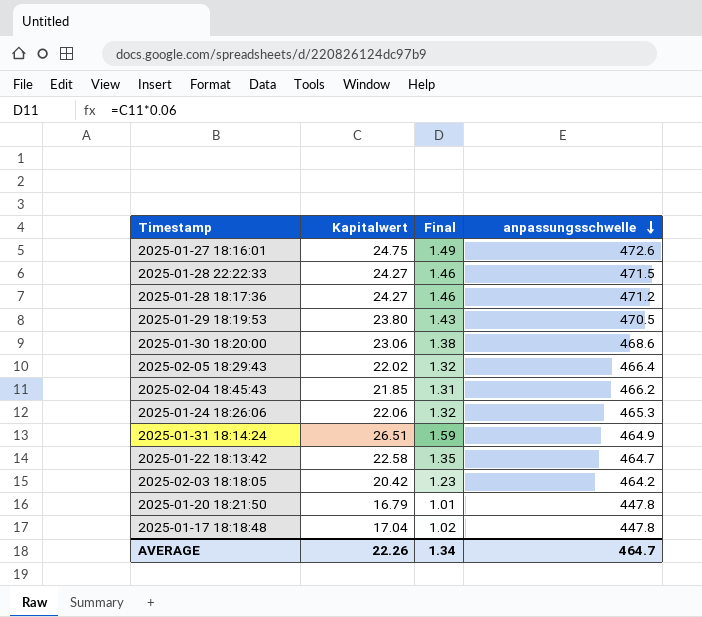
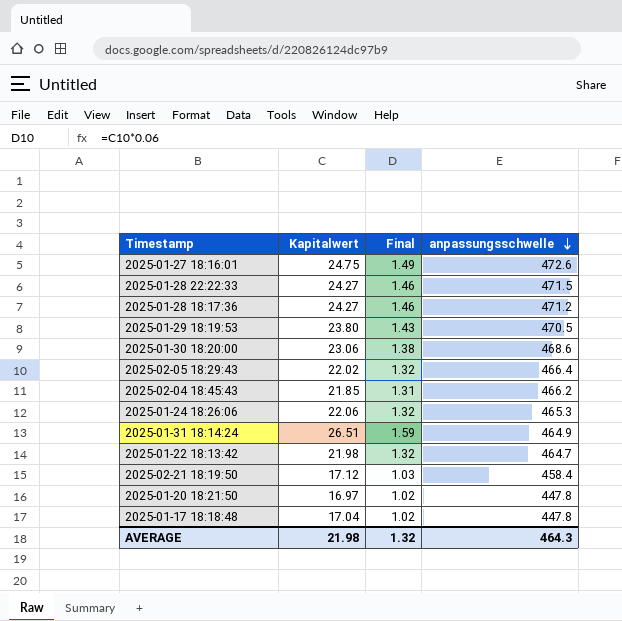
row 2025-02-03 18:18:05: 20.42 | 1.23 | 464.2 -> none
2025-01-22 18:13:42 | Kapitalwert: 22.58 -> 21.98
2025-01-22 18:13:42 | Final: 1.35 -> 1.32
row 2025-02-21 18:19:50: none -> 17.12 | 1.03 | 458.4
2025-01-20 18:21:50 | Kapitalwert: 16.79 -> 16.97
2025-01-20 18:21:50 | Final: 1.01 -> 1.02
AVERAGE | Kapitalwert: 22.26 -> 21.98
AVERAGE | Final: 1.34 -> 1.32
AVERAGE | anpassungsschwelle: 464.7 -> 464.3

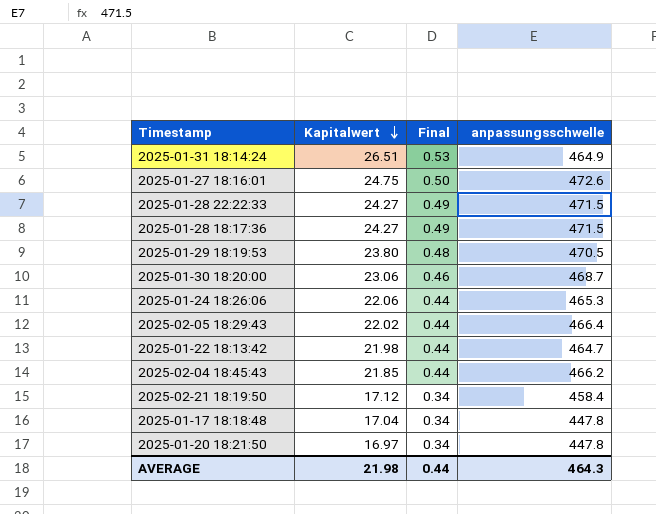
row order: anpassungsschwelle descending -> Kapitalwert descending
column Final | formula: [Kapitalwert] * 0.06 -> [Kapitalwert] * 0.02
2025-01-28 18:17:36 | anpassungsschwelle: 471.2 -> 471.5
2025-01-30 18:20:00 | anpassungsschwelle: 468.6 -> 468.7
AVERAGE | Final: 1.32 -> 0.44

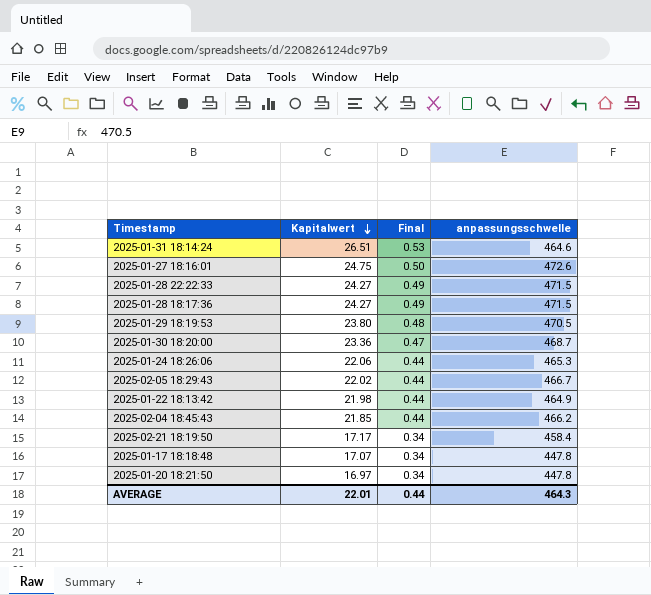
2025-01-31 18:14:24 | anpassungsschwelle: 464.9 -> 464.6
2025-01-30 18:20:00 | Kapitalwert: 23.06 -> 23.36
2025-01-30 18:20:00 | Final: 0.46 -> 0.47
2025-02-05 18:29:43 | anpassungsschwelle: 466.4 -> 466.7
2025-01-22 18:13:42 | anpassungsschwelle: 464.7 -> 464.9
2025-02-21 18:19:50 | Kapitalwert: 17.12 -> 17.17
2025-01-17 18:18:48 | Kapitalwert: 17.04 -> 17.07
AVERAGE | Kapitalwert: 21.98 -> 22.01

